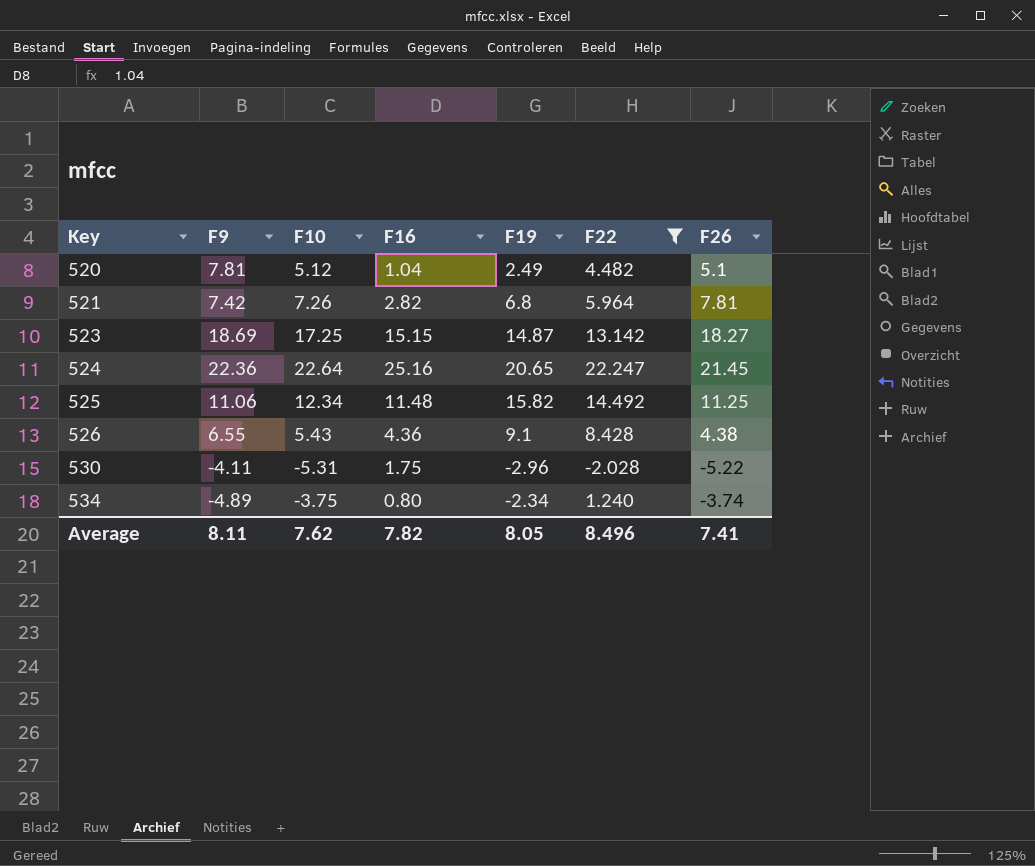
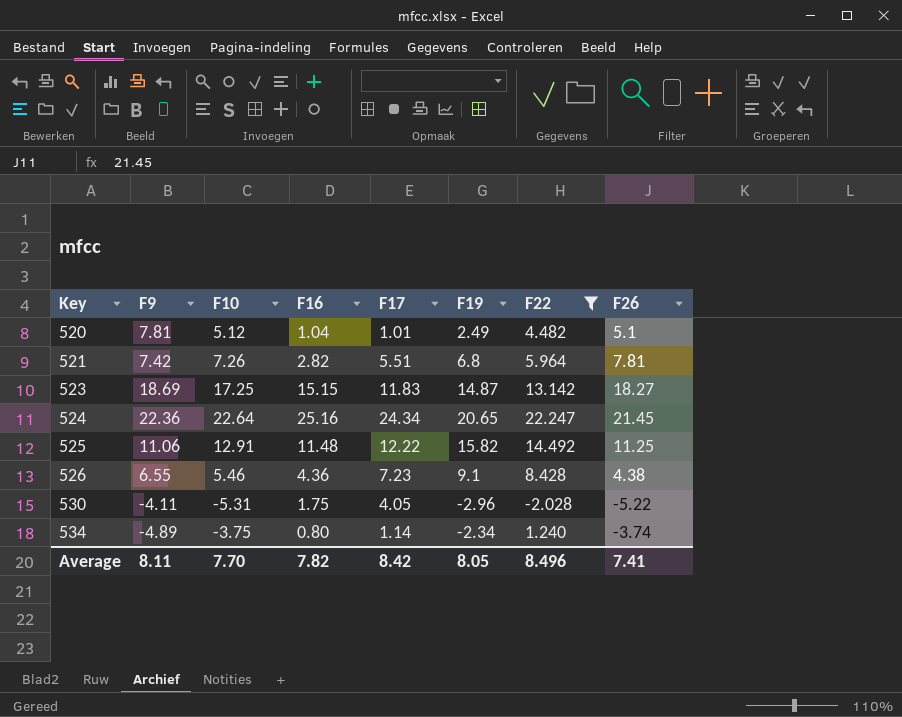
column F17 | position: none -> 5
525 | F10: 12.34 -> 12.91
526 | F10: 5.43 -> 5.46
Average | F10: 7.62 -> 7.70

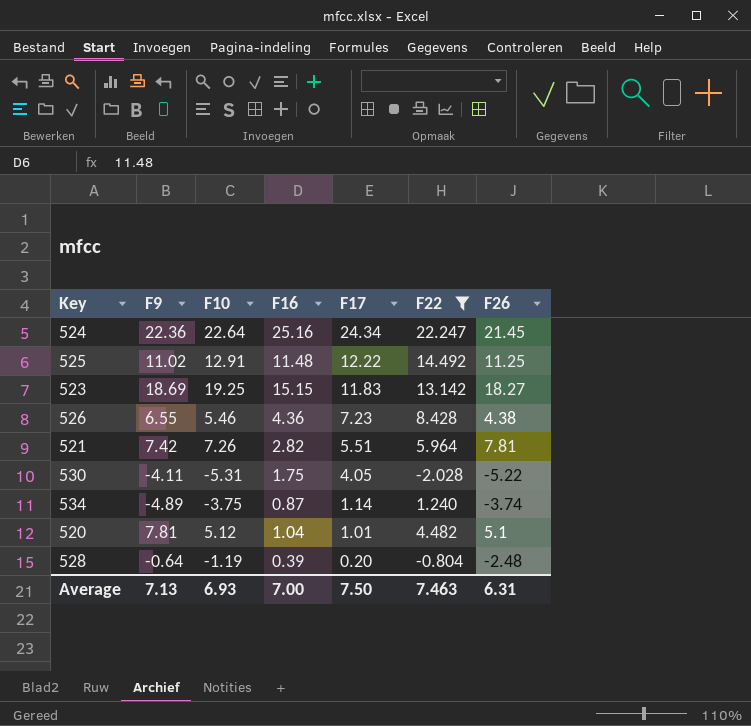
row order: Key ascending -> F17 descending
column F19 | position: 6 -> none
525 | F9: 11.06 -> 11.02
523 | F10: 17.25 -> 19.25
534 | F16: 0.80 -> 0.87
row 528: none -> -0.64 | -1.19 | 0.39 | 0.20 | -0.804 | -2.48
Average | F9: 8.11 -> 7.13
Average | F10: 7.70 -> 6.93
Average | F16: 7.82 -> 7.00
Average | F17: 8.42 -> 7.50
Average | F22: 8.496 -> 7.463
Average | F26: 7.41 -> 6.31

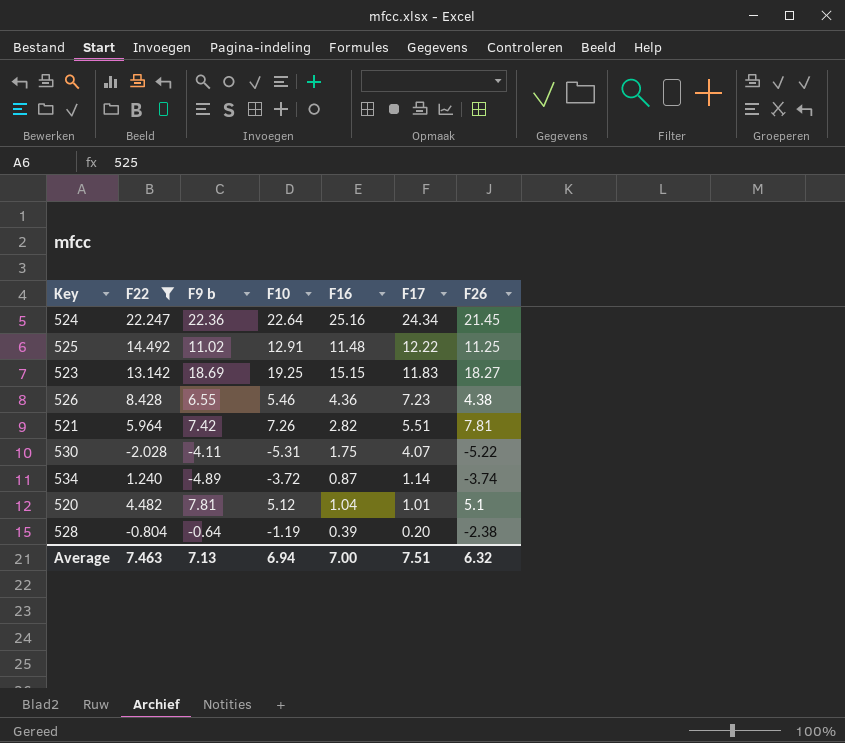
column F22 | position: 6 -> 2
column name: F9 -> F9 b
530 | F17: 4.05 -> 4.07
534 | F10: -3.75 -> -3.72
528 | F26: -2.48 -> -2.38
Average | F10: 6.93 -> 6.94
Average | F17: 7.50 -> 7.51
Average | F26: 6.31 -> 6.32

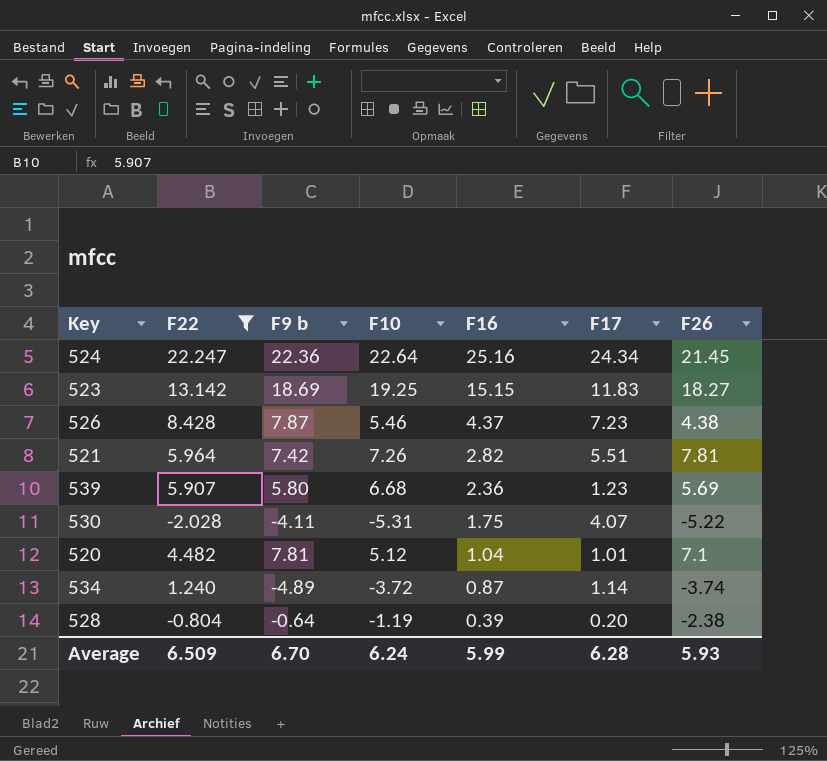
row order: F17 descending -> F16 descending
row 525: 14.492 | 11.02 | 12.91 | 11.48 | 12.22 | 11.25 -> none
526 | F9 b: 6.55 -> 7.87
526 | F16: 4.36 -> 4.37
row 539: none -> 5.907 | 5.80 | 6.68 | 2.36 | 1.23 | 5.69
520 | F26: 5.1 -> 7.1
Average | F22: 7.463 -> 6.509
Average | F9 b: 7.13 -> 6.70
Average | F10: 6.94 -> 6.24
Average | F16: 7.00 -> 5.99
Average | F17: 7.51 -> 6.28
Average | F26: 6.32 -> 5.93

